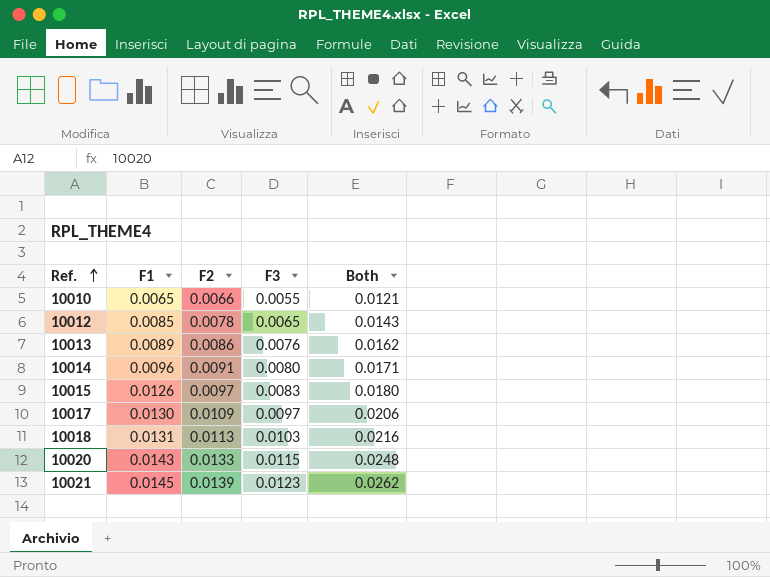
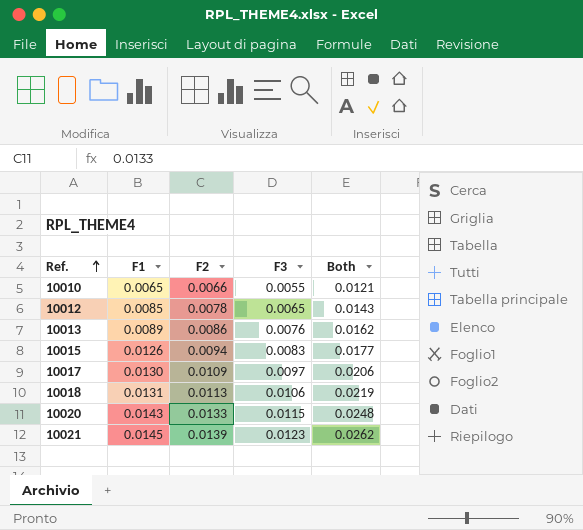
row 10014: 0.0096 | 0.0091 | 0.0080 | 0.0171 -> none
10015 | F2: 0.0097 -> 0.0094
10015 | Both: 0.0180 -> 0.0177
10018 | F3: 0.0103 -> 0.0106
10018 | Both: 0.0216 -> 0.0219

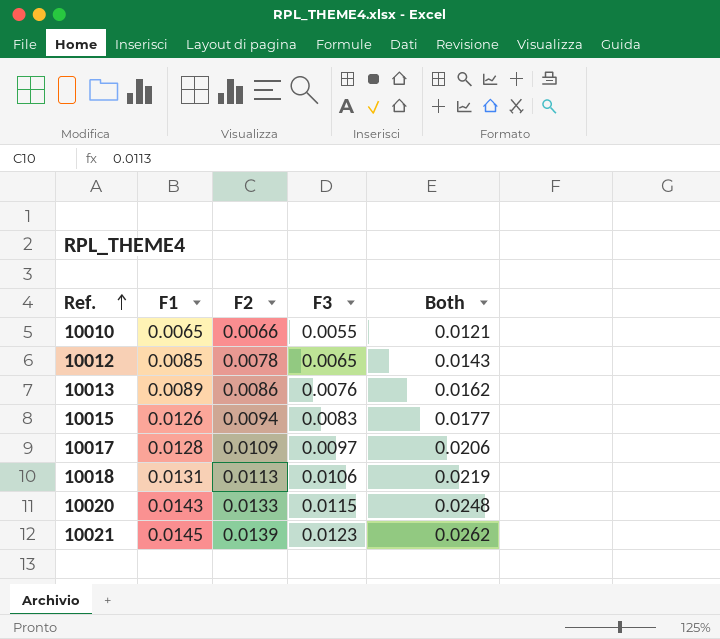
10017 | F1: 0.0130 -> 0.0128

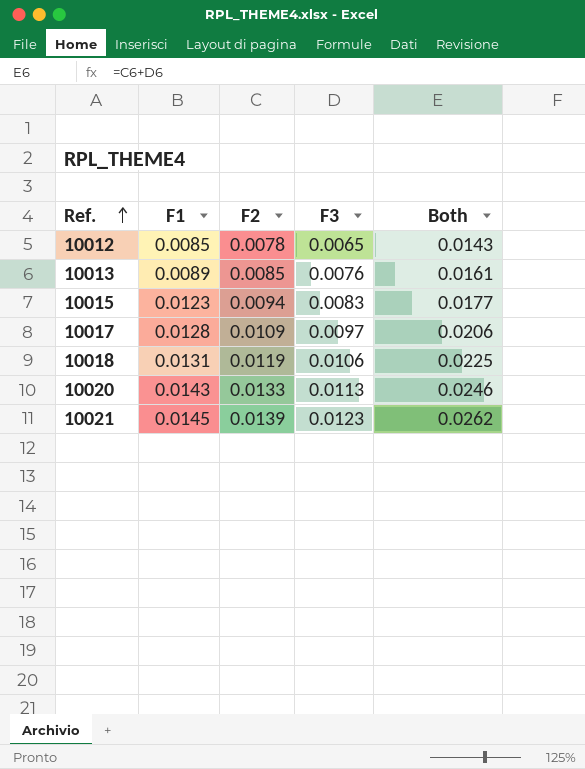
row 10010: 0.0065 | 0.0066 | 0.0055 | 0.0121 -> none
10013 | F2: 0.0086 -> 0.0085
10013 | Both: 0.0162 -> 0.0161
10015 | F1: 0.0126 -> 0.0123
10018 | F2: 0.0113 -> 0.0119
10018 | Both: 0.0219 -> 0.0225
10020 | F3: 0.0115 -> 0.0113
10020 | Both: 0.0248 -> 0.0246

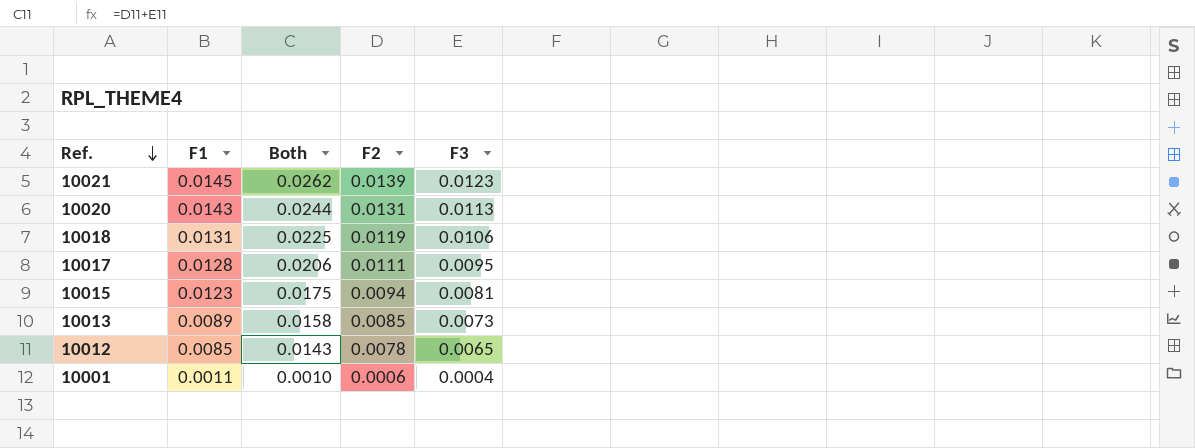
row order: Ref. ascending -> Ref. descending
column Both | position: 5 -> 3
10020 | Both: 0.0246 -> 0.0244
10020 | F2: 0.0133 -> 0.0131
10017 | F2: 0.0109 -> 0.0111
10017 | F3: 0.0097 -> 0.0095
10015 | Both: 0.0177 -> 0.0175
10015 | F3: 0.0083 -> 0.0081
10013 | Both: 0.0161 -> 0.0158
10013 | F3: 0.0076 -> 0.0073
row 10001: none -> 0.0011 | 0.0010 | 0.0006 | 0.0004

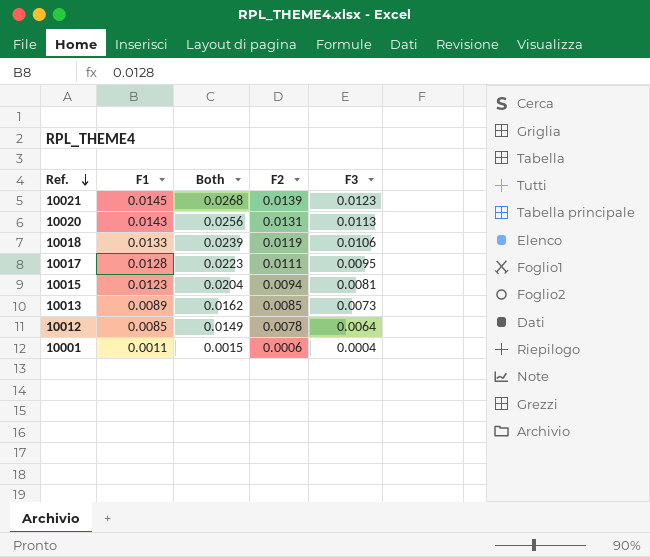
column Both | formula: [F2] + [F3] -> [F1] + [F3]
10018 | F1: 0.0131 -> 0.0133
10012 | F3: 0.0065 -> 0.0064

